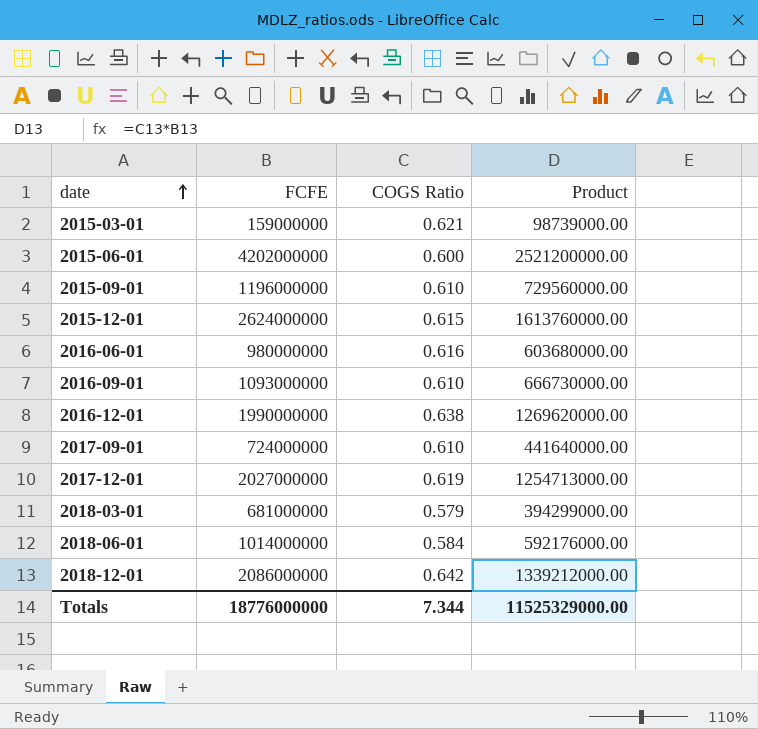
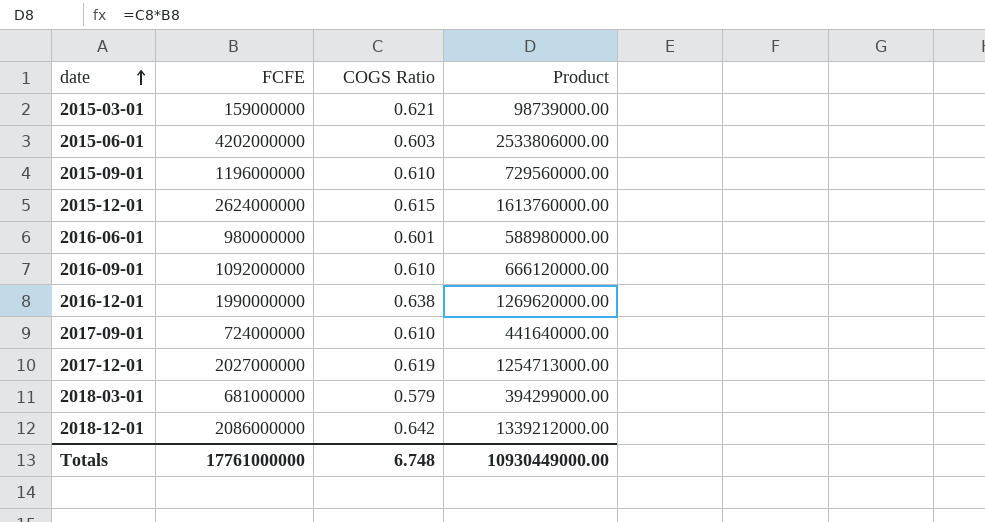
row 2018-06-01: 1014000000 | 0.584 | 592176000.00 -> none
2015-06-01 | COGS Ratio: 0.600 -> 0.603
2015-06-01 | Product: 2521200000.00 -> 2533806000.00
2016-06-01 | COGS Ratio: 0.616 -> 0.601
2016-06-01 | Product: 603680000.00 -> 588980000.00
2016-09-01 | FCFE: 1093000000 -> 1092000000
2016-09-01 | Product: 666730000.00 -> 666120000.00
Totals | FCFE: 18776000000 -> 17761000000
Totals | COGS Ratio: 7.344 -> 6.748
Totals | Product: 11525329000.00 -> 10930449000.00

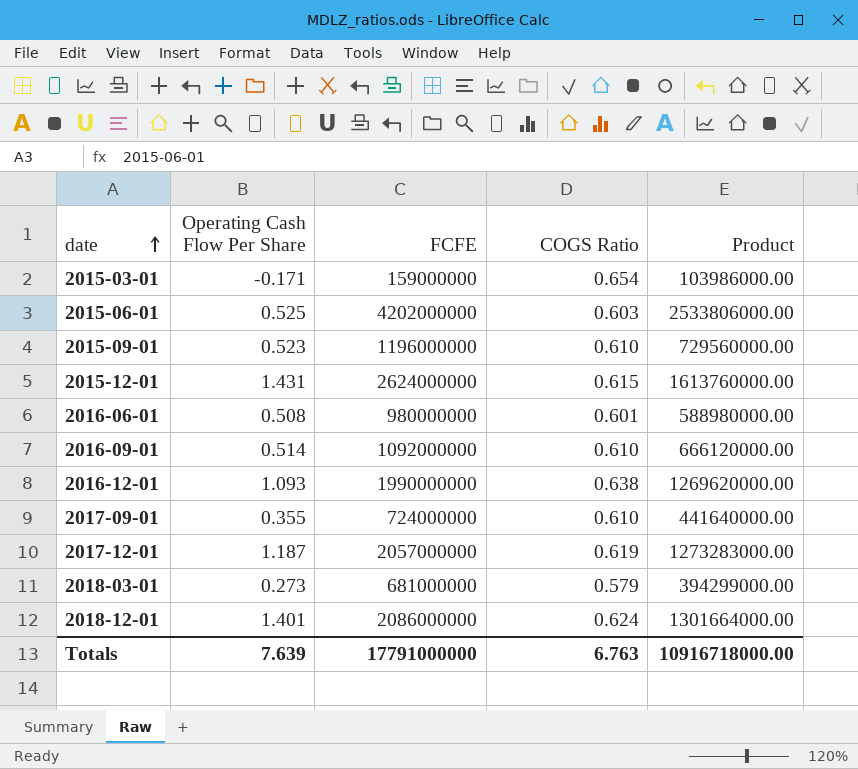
column Operating Cash Flow Per Share | position: none -> 2
2015-03-01 | COGS Ratio: 0.621 -> 0.654
2015-03-01 | Product: 98739000.00 -> 103986000.00
2017-12-01 | FCFE: 2027000000 -> 2057000000
2017-12-01 | Product: 1254713000.00 -> 1273283000.00
2018-12-01 | COGS Ratio: 0.642 -> 0.624
2018-12-01 | Product: 1339212000.00 -> 1301664000.00
Totals | FCFE: 17761000000 -> 17791000000
Totals | COGS Ratio: 6.748 -> 6.763
Totals | Product: 10930449000.00 -> 10916718000.00

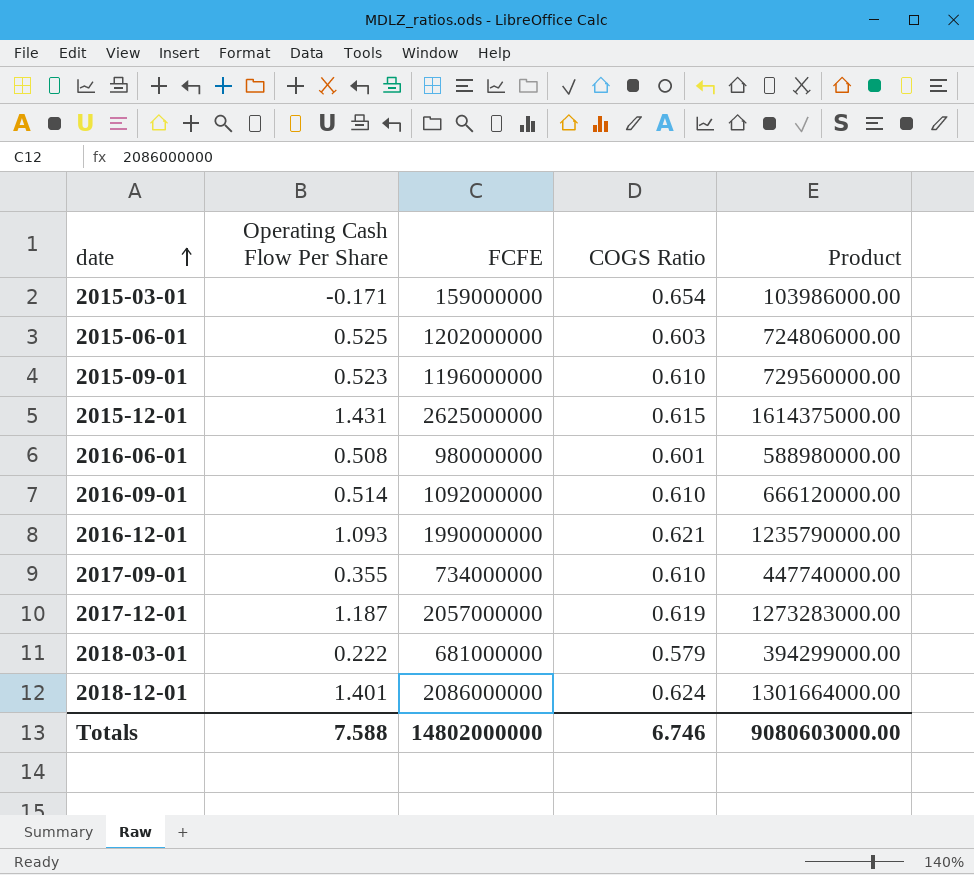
2015-06-01 | FCFE: 4202000000 -> 1202000000
2015-06-01 | Product: 2533806000.00 -> 724806000.00
2015-12-01 | FCFE: 2624000000 -> 2625000000
2015-12-01 | Product: 1613760000.00 -> 1614375000.00
2016-12-01 | COGS Ratio: 0.638 -> 0.621
2016-12-01 | Product: 1269620000.00 -> 1235790000.00
2017-09-01 | FCFE: 724000000 -> 734000000
2017-09-01 | Product: 441640000.00 -> 447740000.00
2018-03-01 | Operating Cash Flow Per Share: 0.273 -> 0.222
Totals | Operating Cash Flow Per Share: 7.639 -> 7.588
Totals | FCFE: 17791000000 -> 14802000000
Totals | COGS Ratio: 6.763 -> 6.746
Totals | Product: 10916718000.00 -> 9080603000.00

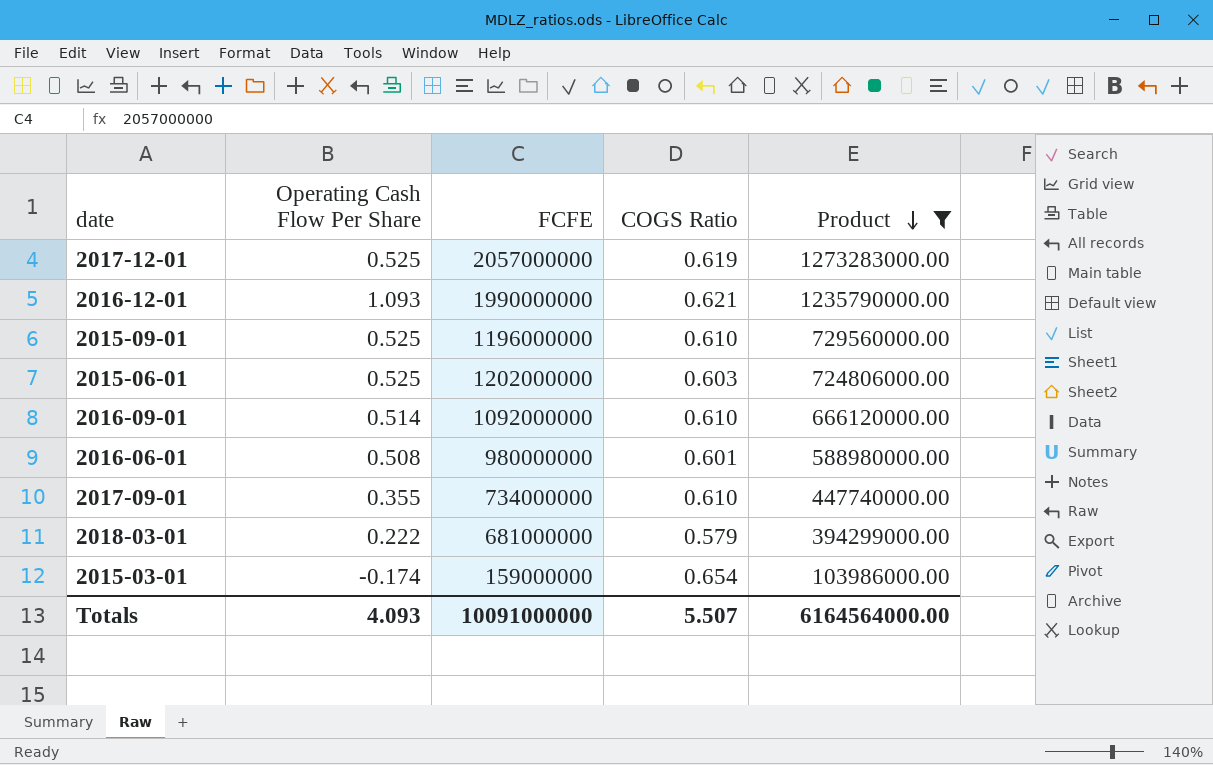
filter: none -> Product <= 1273283000.00
row order: date ascending -> Product descending
2017-12-01 | Operating Cash Flow Per Share: 1.187 -> 0.525
2015-09-01 | Operating Cash Flow Per Share: 0.523 -> 0.525
2015-03-01 | Operating Cash Flow Per Share: -0.171 -> -0.174
Totals | Operating Cash Flow Per Share: 7.588 -> 4.093
Totals | FCFE: 14802000000 -> 10091000000
Totals | COGS Ratio: 6.746 -> 5.507
Totals | Product: 9080603000.00 -> 6164564000.00

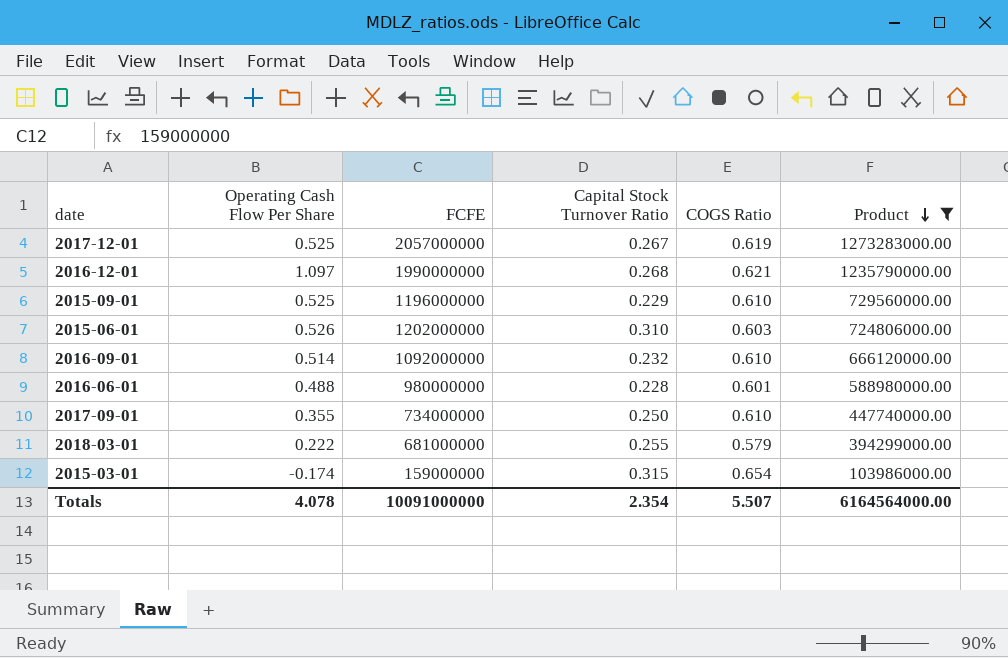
column Capital Stock Turnover Ratio | position: none -> 4
2016-12-01 | Operating Cash Flow Per Share: 1.093 -> 1.097
2015-06-01 | Operating Cash Flow Per Share: 0.525 -> 0.526
2016-06-01 | Operating Cash Flow Per Share: 0.508 -> 0.488
Totals | Operating Cash Flow Per Share: 4.093 -> 4.078

